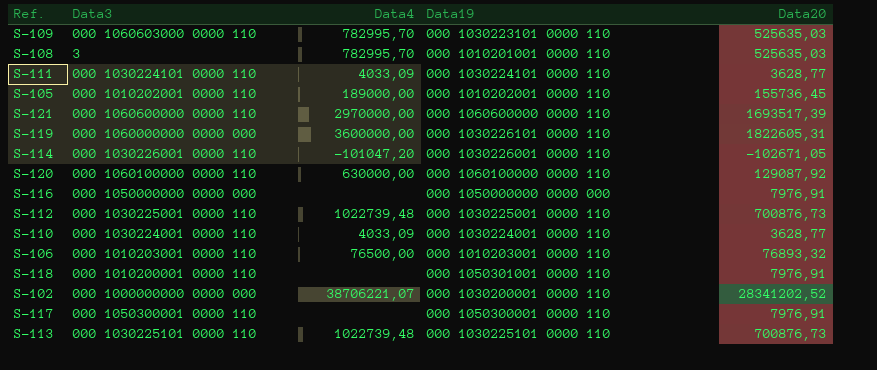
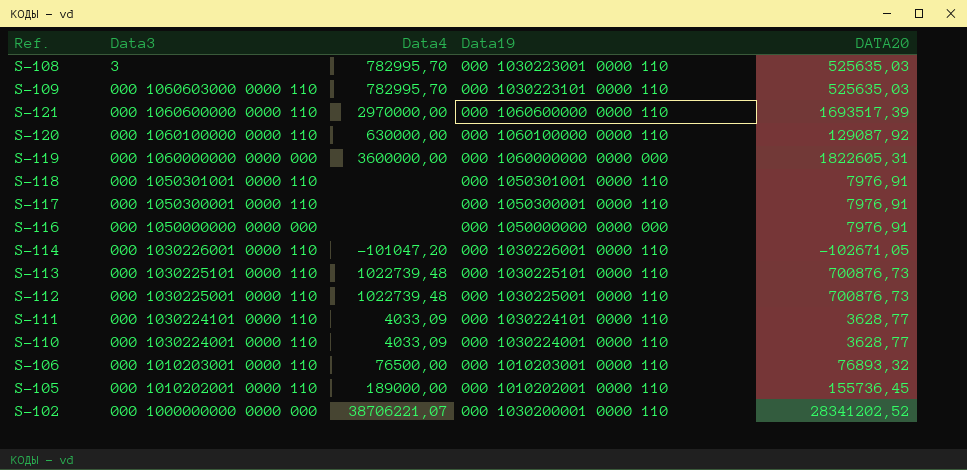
row order: none -> Data3 descending
column name: Data20 -> DATA20
S-108 | Data19: 000 1010201001 0000 110 -> 000 1030223001 0000 110
S-119 | Data19: 000 1030226101 0000 110 -> 000 1060000000 0000 000
S-118 | Data3: 000 1010200001 0000 110 -> 000 1050301001 0000 110

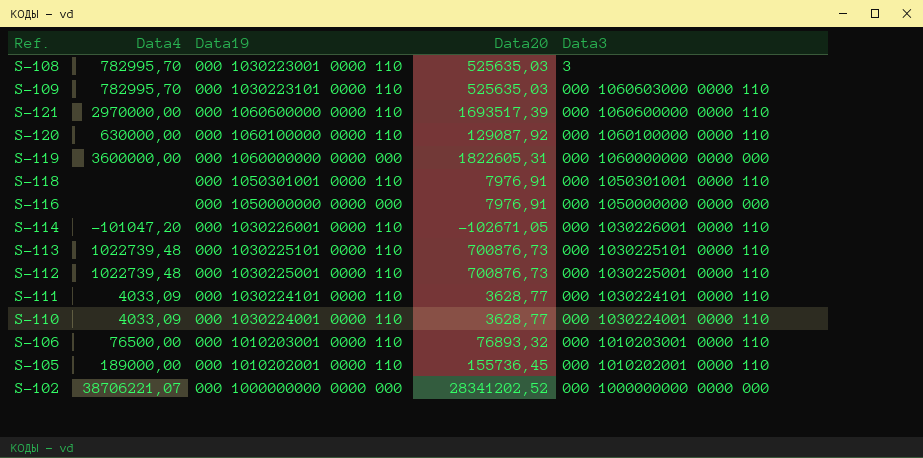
column name: DATA20 -> Data20
column Data3 | position: 2 -> 5
row S-117: 000 1050300001 0000 110 | none | 000 1050300001 0000 110 | 7976,91 -> none
S-102 | Data19: 000 1030200001 0000 110 -> 000 1000000000 0000 000

